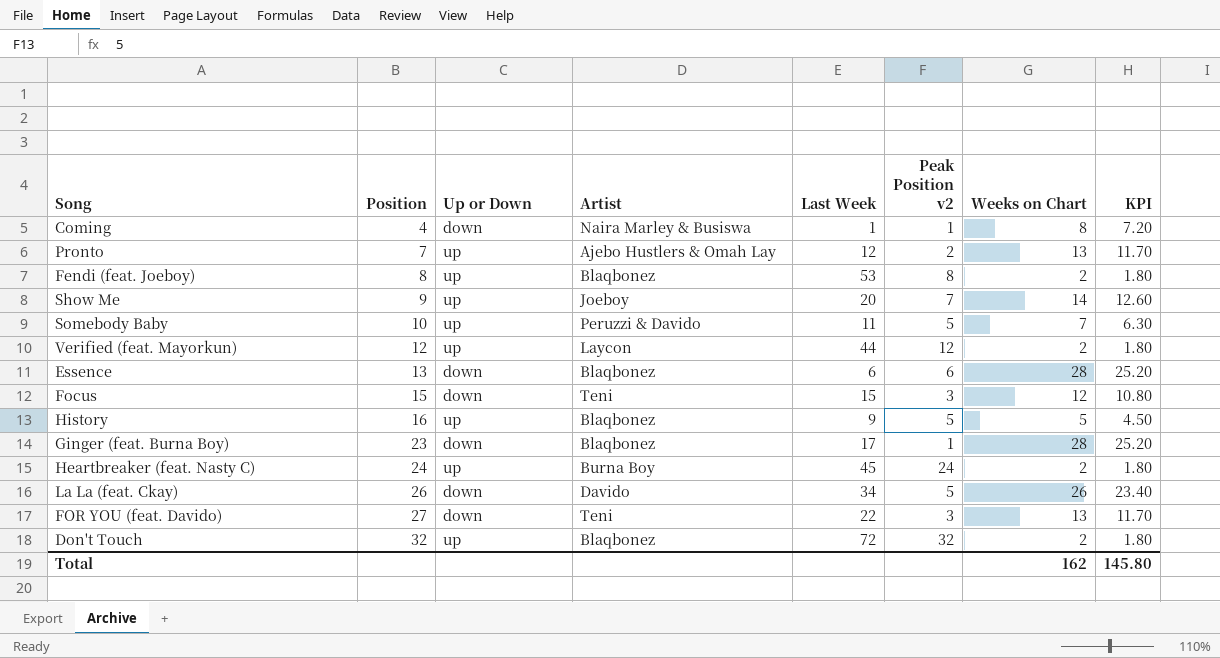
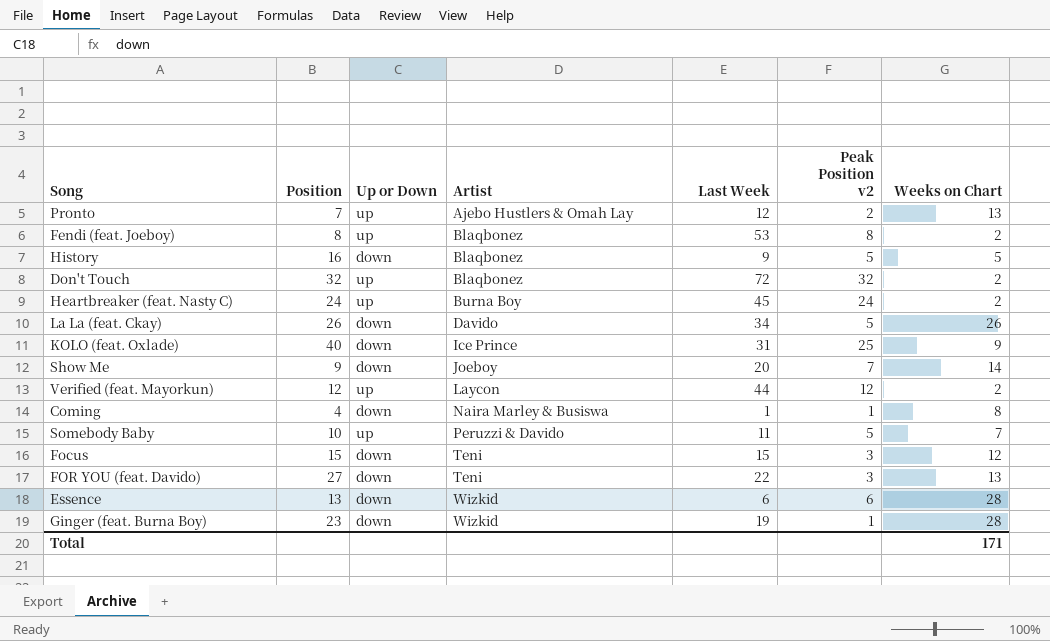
row order: Position ascending -> Artist ascending
column KPI | formula: [Weeks on Chart] * 0.9 -> none
History | Up or Down: up -> down
row KOLO (feat. Oxlade): none -> 40 | down | Ice Prince | 31 | 25 | 9
Show Me | Up or Down: up -> down
Essence | Artist: Blaqbonez -> Wizkid
Ginger (feat. Burna Boy) | Artist: Blaqbonez -> Wizkid
Ginger (feat. Burna Boy) | Last Week: 17 -> 19
Total | Weeks on Chart: 162 -> 171

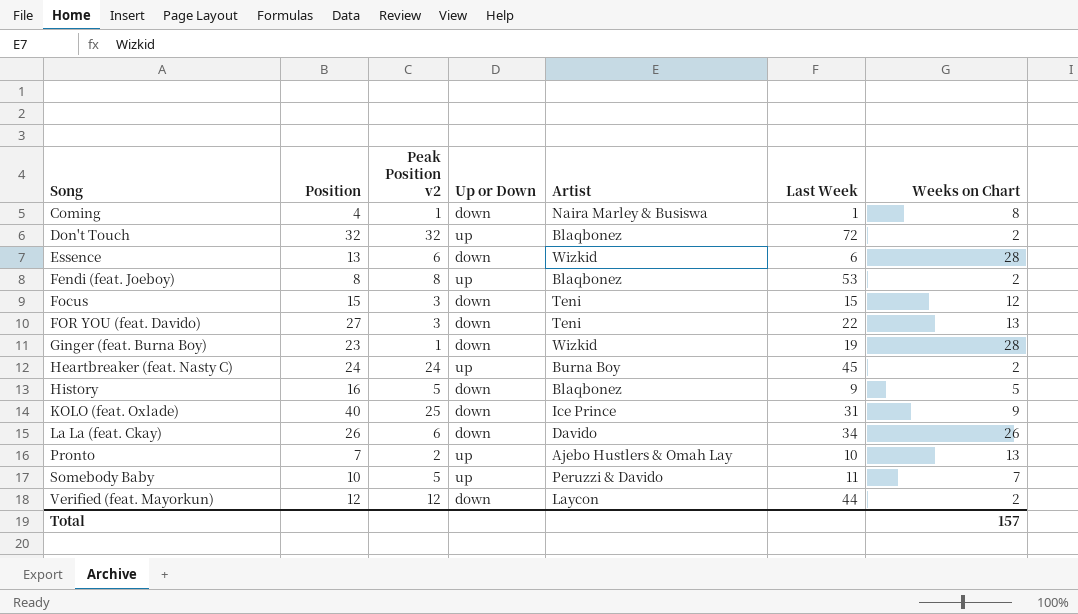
row order: Artist ascending -> Song ascending
column Peak Position v2 | position: 6 -> 3
row Show Me: 9 | down | Joeboy | 20 | 7 | 14 -> none
La La (feat. Ckay) | Peak Position v2: 5 -> 6
Pronto | Last Week: 12 -> 10
Verified (feat. Mayorkun) | Up or Down: up -> down
Total | Weeks on Chart: 171 -> 157

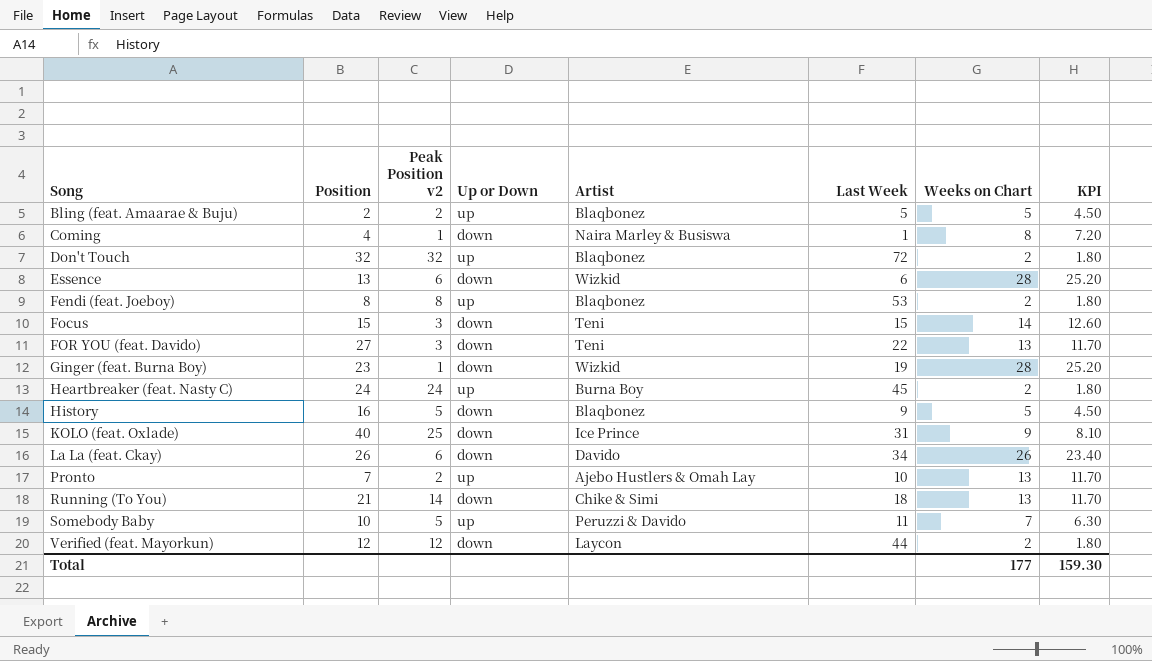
column KPI | formula: none -> [Weeks on Chart] * 0.9
row Bling (feat. Amaarae & Buju): none -> 2 | 2 | up | Blaqbonez | 5 | 5 | 4.50
Focus | Weeks on Chart: 12 -> 14
row Running (To You): none -> 21 | 14 | down | Chike & Simi | 18 | 13 | 11.70
Total | Weeks on Chart: 157 -> 177

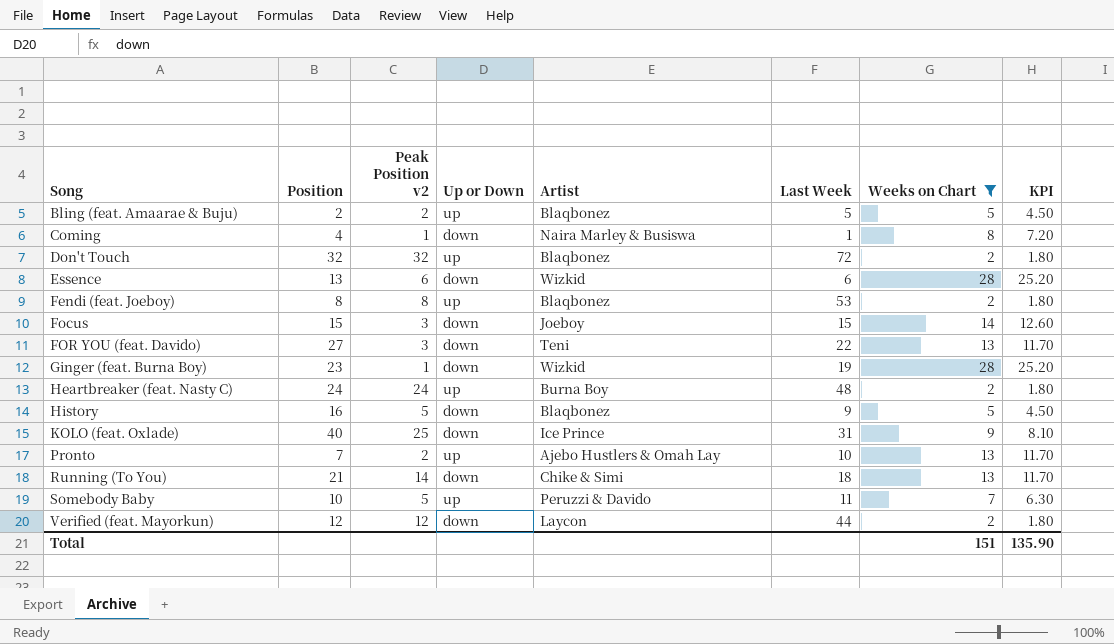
filter: none -> Weeks on Chart != 26
Focus | Artist: Teni -> Joeboy
Heartbreaker (feat. Nasty C) | Last Week: 45 -> 48
Total | Weeks on Chart: 177 -> 151
Total | KPI: 159.30 -> 135.90

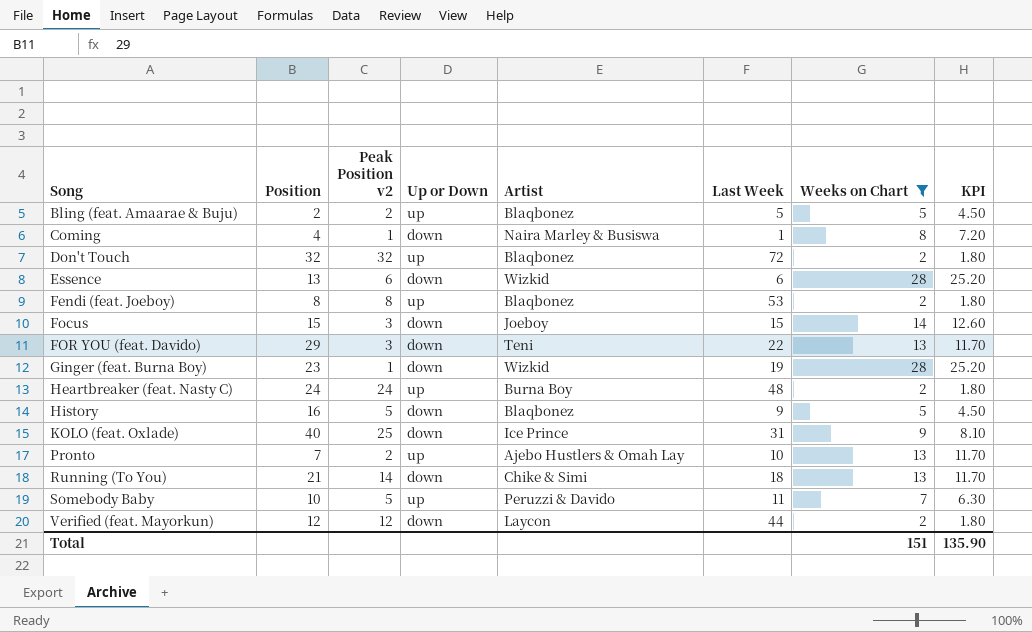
FOR YOU (feat. Davido) | Position: 27 -> 29

